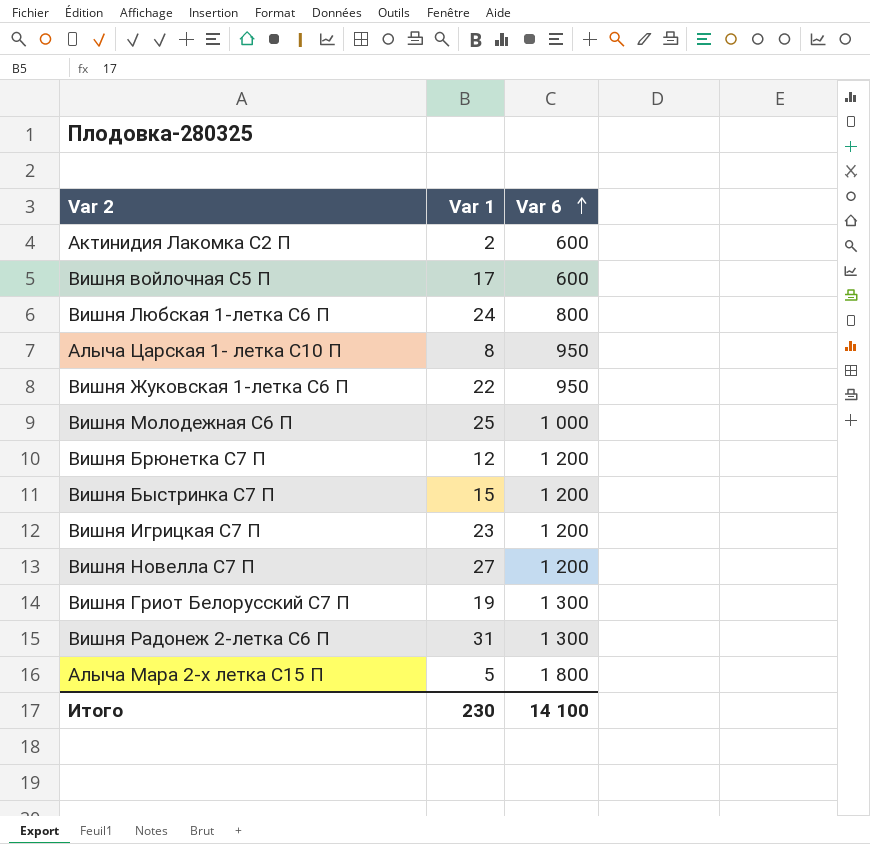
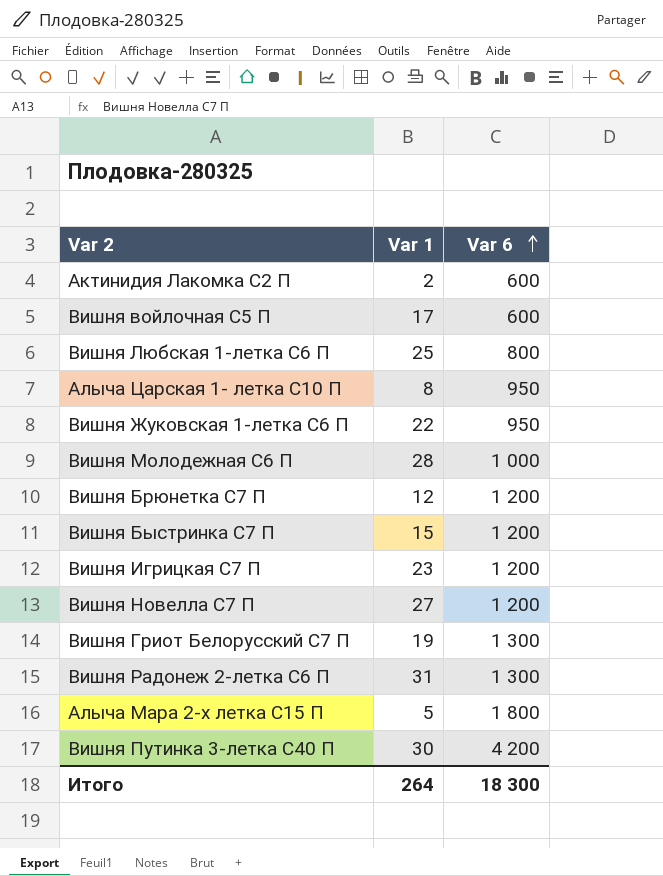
Вишня Любская 1-летка С6 П | Var 1: 24 -> 25
Вишня Молодежная С6 П | Var 1: 25 -> 28
row Вишня Путинка 3-летка С40 П: none -> 30 | 4 200
Итого | Var 1: 230 -> 264
Итого | Var 6: 14 100 -> 18 300

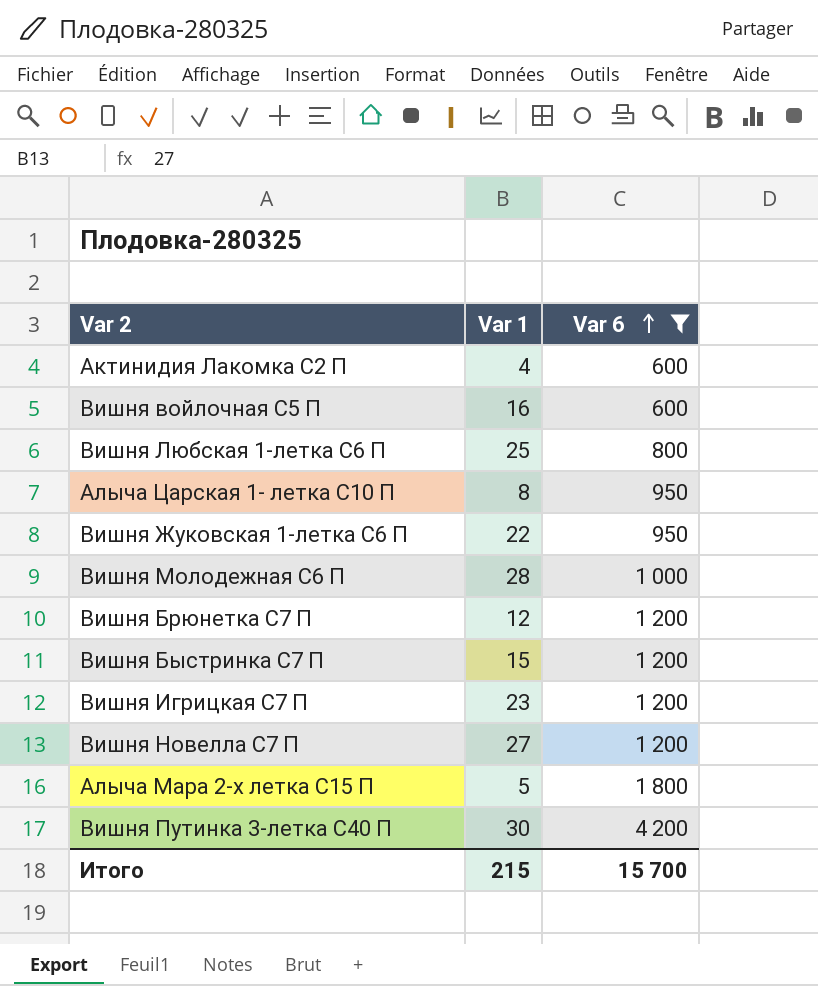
filter: none -> Var 6 != 1 300
Актинидия Лакомка С2 П | Var 1: 2 -> 4
Вишня войлочная С5 П | Var 1: 17 -> 16
Итого | Var 1: 264 -> 215
Итого | Var 6: 18 300 -> 15 700

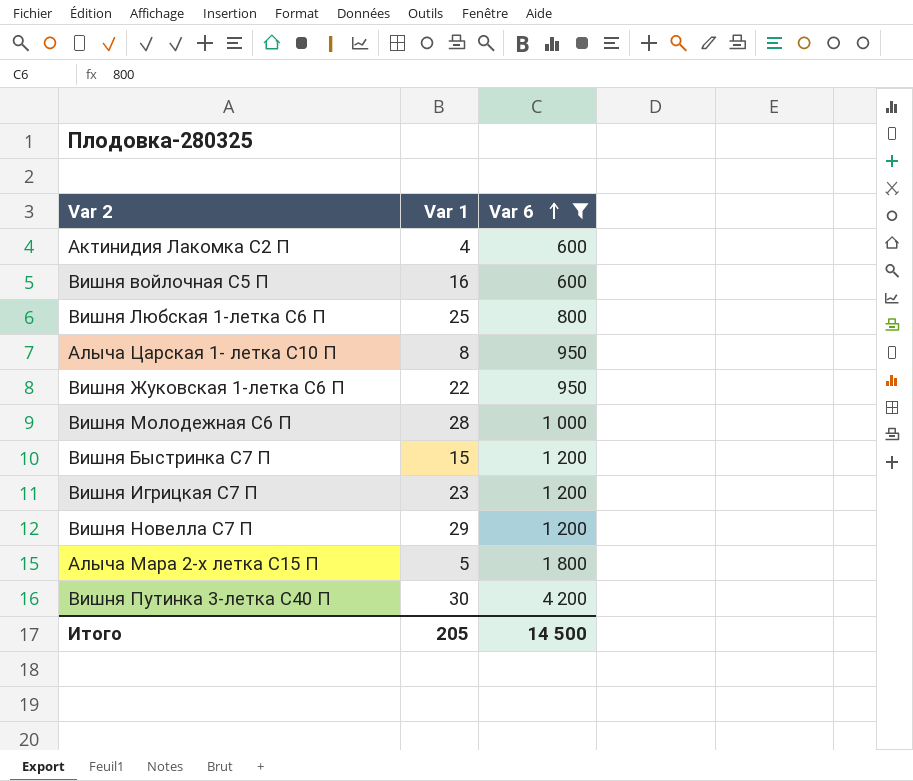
row Вишня Брюнетка С7 П: 12 | 1 200 -> none
Вишня Новелла С7 П | Var 1: 27 -> 29
Итого | Var 1: 215 -> 205
Итого | Var 6: 15 700 -> 14 500

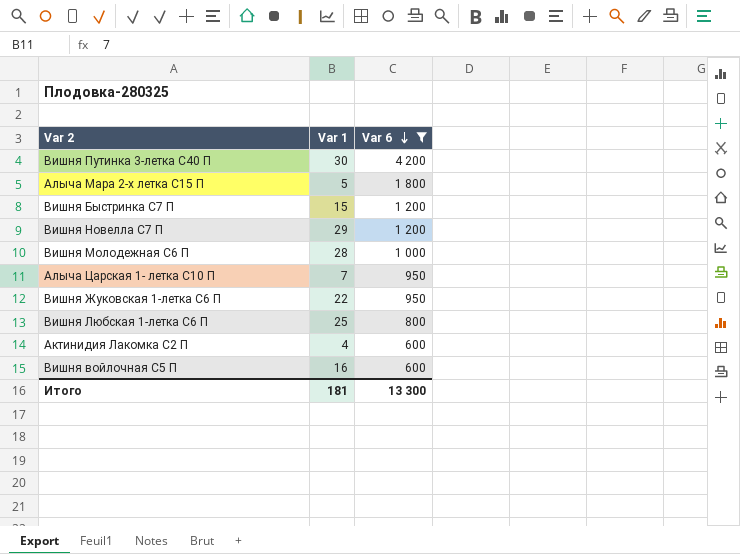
row order: Var 6 ascending -> Var 6 descending
row Вишня Игрицкая С7 П: 23 | 1 200 -> none
Алыча Царская 1- летка C10 П | Var 1: 8 -> 7
Итого | Var 1: 205 -> 181
Итого | Var 6: 14 500 -> 13 300

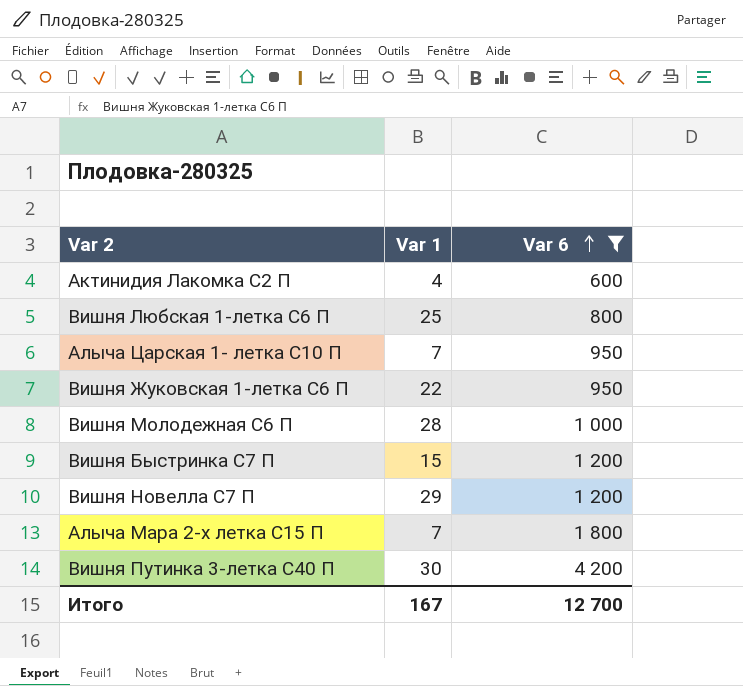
row order: Var 6 descending -> Var 6 ascending
row Вишня войлочная С5 П: 16 | 600 -> none
Алыча Мара 2-х летка С15 П | Var 1: 5 -> 7
Итого | Var 1: 181 -> 167
Итого | Var 6: 13 300 -> 12 700

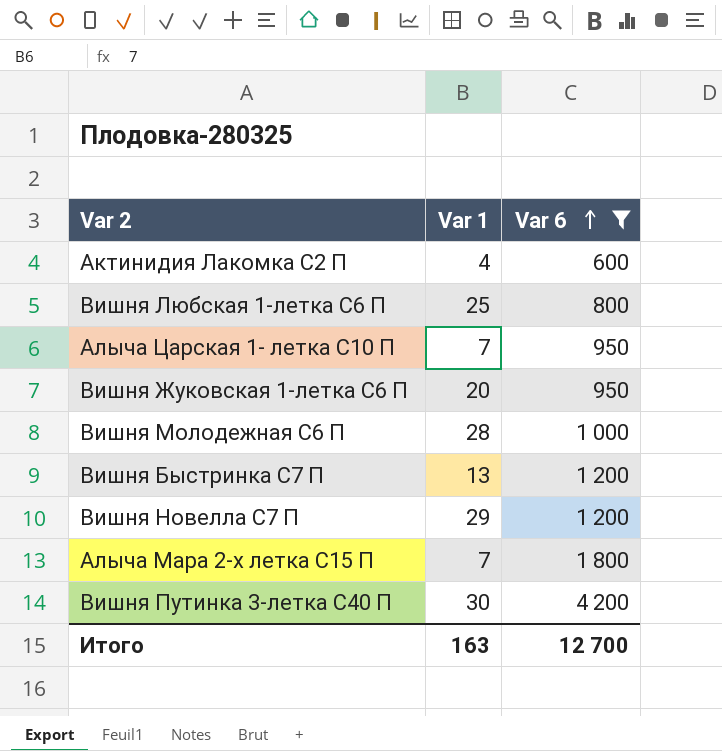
Вишня Жуковская 1-летка С6 П | Var 1: 22 -> 20
Вишня Быстринка С7 П | Var 1: 15 -> 13
Итого | Var 1: 167 -> 163

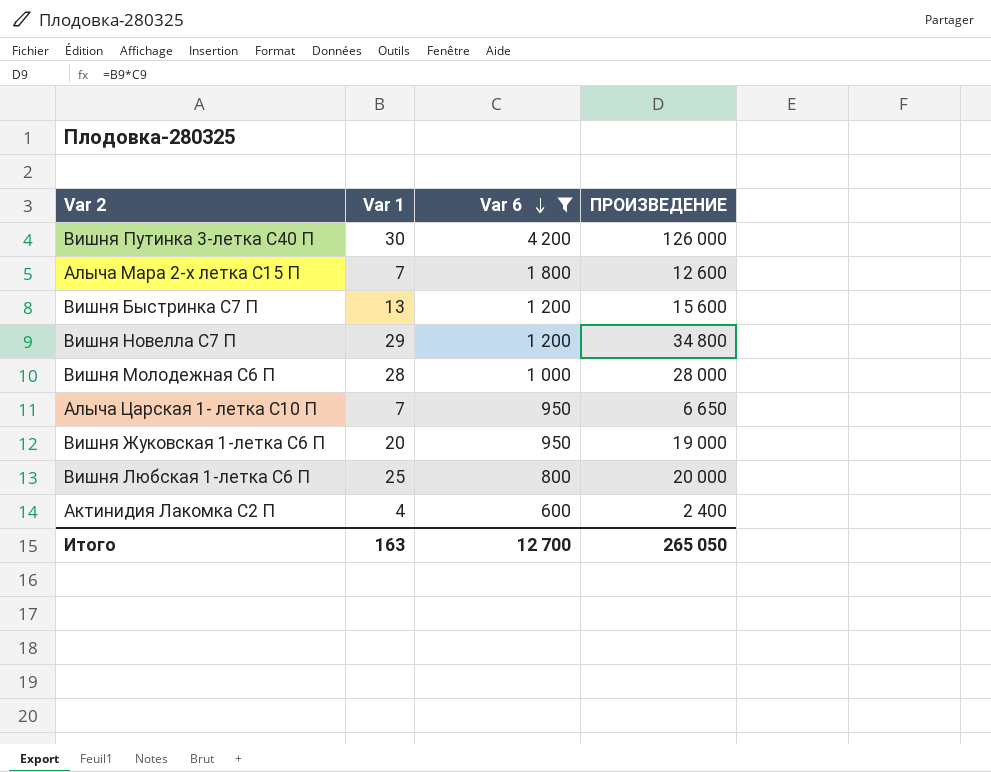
row order: Var 6 ascending -> Var 6 descending
column ПРОИЗВЕДЕНИЕ | formula: none -> [Var 1] * [Var 6]

